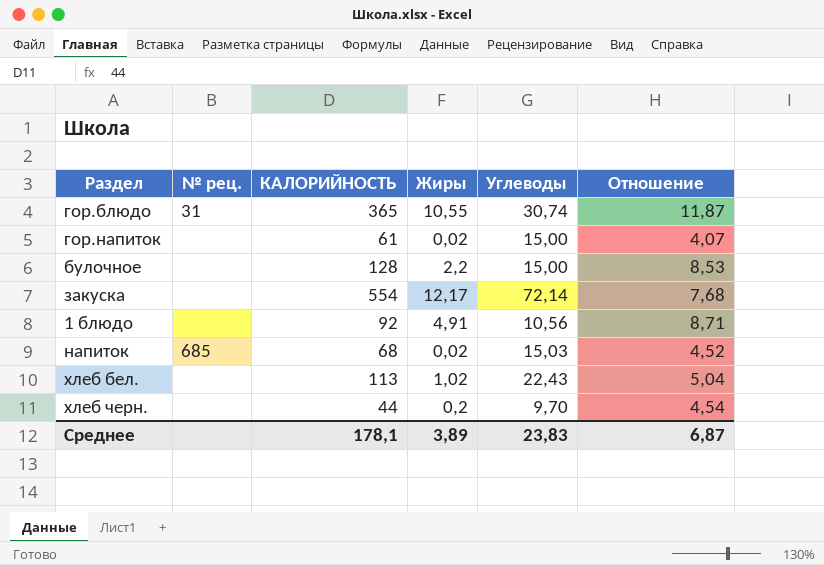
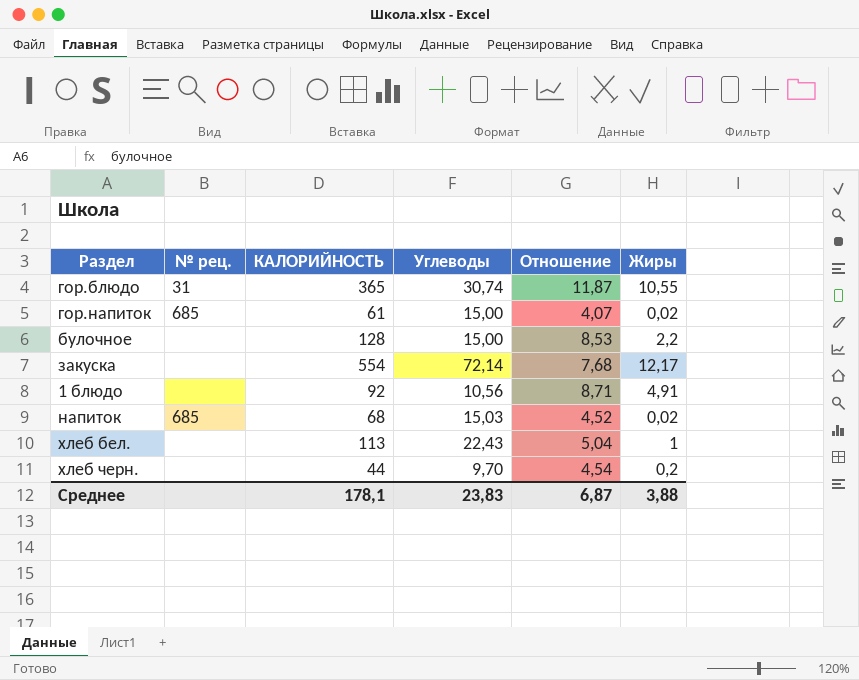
column Жиры | position: 4 -> 6
гор.напиток | № рец.: none -> 685
хлеб бел. | Жиры: 1,02 -> 1
Среднее | Жиры: 3,89 -> 3,88

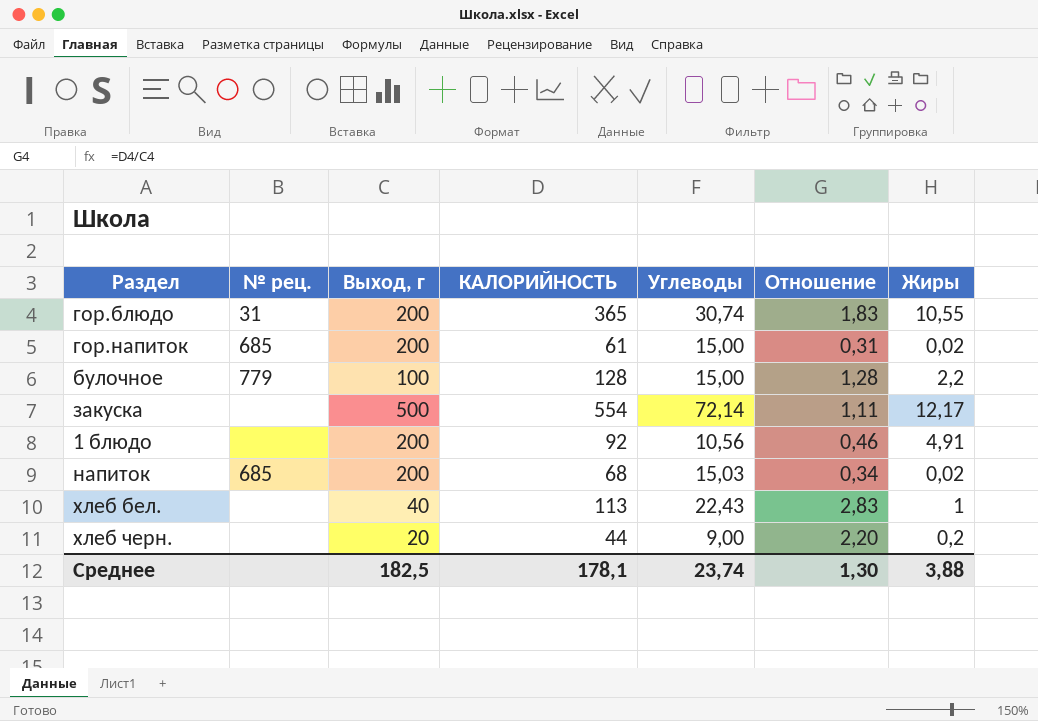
column Выход, г | position: none -> 3
column Отношение | formula: [КАЛОРИЙНОСТЬ] / [Углеводы] -> [КАЛОРИЙНОСТЬ] / [Выход, г]
булочное | № рец.: none -> 779
хлеб черн. | Углеводы: 9,70 -> 9,00
Среднее | Углеводы: 23,83 -> 23,74
Среднее | Отношение: 6,87 -> 1,30

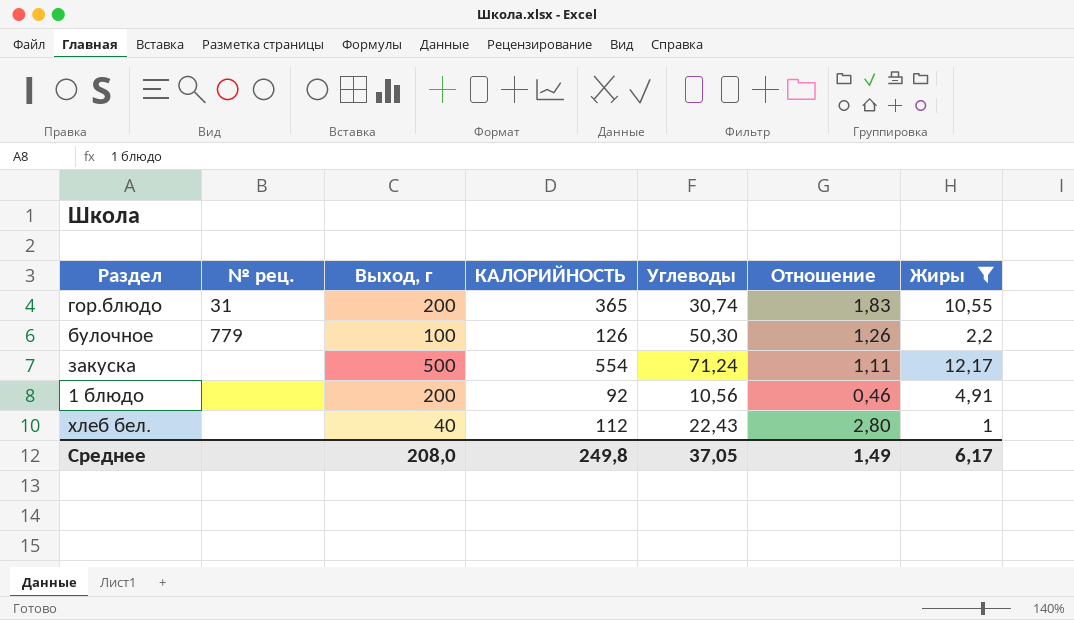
filter: none -> Жиры >= 1
булочное | КАЛОРИЙНОСТЬ: 128 -> 126
булочное | Углеводы: 15,00 -> 50,30
булочное | Отношение: 1,28 -> 1,26
закуска | Углеводы: 72,14 -> 71,24
хлеб бел. | КАЛОРИЙНОСТЬ: 113 -> 112
хлеб бел. | Отношение: 2,83 -> 2,80
Среднее | Выход, г: 182,5 -> 208,0
Среднее | КАЛОРИЙНОСТЬ: 178,1 -> 249,8
Среднее | Углеводы: 23,74 -> 37,05
Среднее | Отношение: 1,30 -> 1,49
Среднее | Жиры: 3,88 -> 6,17

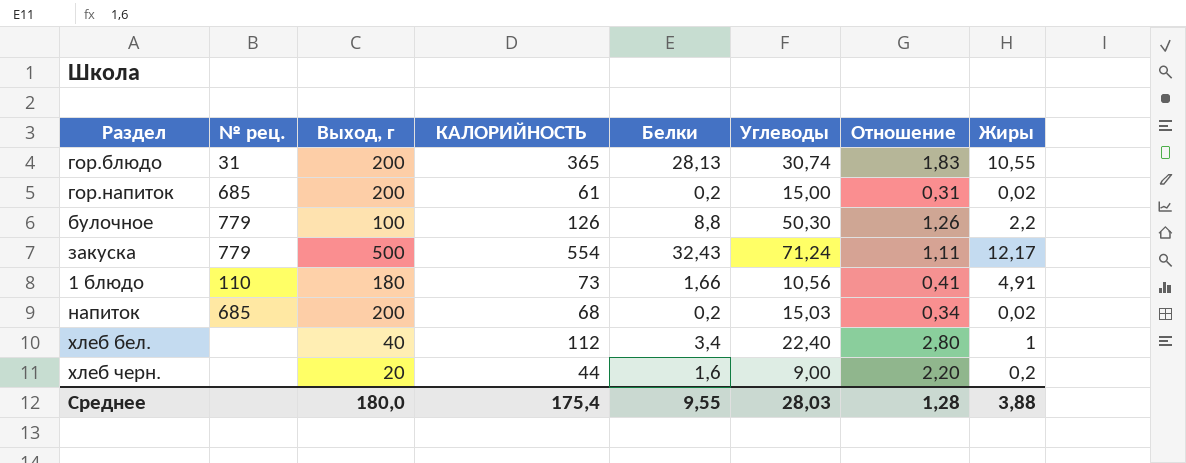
filter: Жиры >= 1 -> none
column Белки | position: none -> 5
закуска | № рец.: none -> 779
1 блюдо | № рец.: none -> 110
1 блюдо | Выход, г: 200 -> 180
1 блюдо | КАЛОРИЙНОСТЬ: 92 -> 73
1 блюдо | Отношение: 0,46 -> 0,41
хлеб бел. | Углеводы: 22,43 -> 22,40
Среднее | Выход, г: 208,0 -> 180,0
Среднее | КАЛОРИЙНОСТЬ: 249,8 -> 175,4
Среднее | Углеводы: 37,05 -> 28,03
Среднее | Отношение: 1,49 -> 1,28
Среднее | Жиры: 6,17 -> 3,88

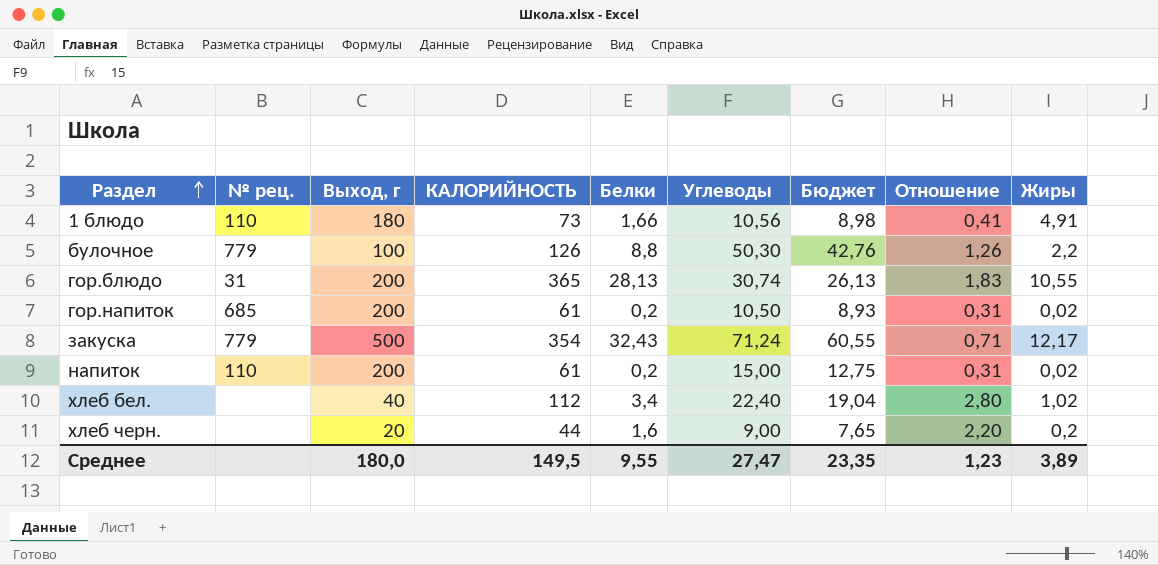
row order: none -> Раздел ascending
column Бюджет | formula: none -> [Углеводы] * 0,85
гор.напиток | Углеводы: 15,00 -> 10,50
закуска | КАЛОРИЙНОСТЬ: 554 -> 354
закуска | Отношение: 1,11 -> 0,71
напиток | № рец.: 685 -> 110
напиток | КАЛОРИЙНОСТЬ: 68 -> 61
напиток | Углеводы: 15,03 -> 15,00
напиток | Отношение: 0,34 -> 0,31
хлеб бел. | Жиры: 1 -> 1,02
Среднее | КАЛОРИЙНОСТЬ: 175,4 -> 149,5
Среднее | Углеводы: 28,03 -> 27,47
Среднее | Отношение: 1,28 -> 1,23
Среднее | Жиры: 3,88 -> 3,89

